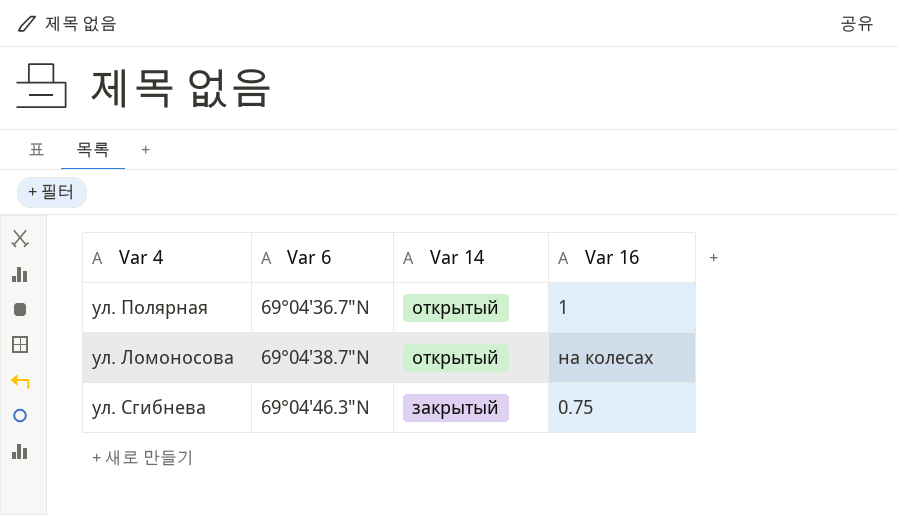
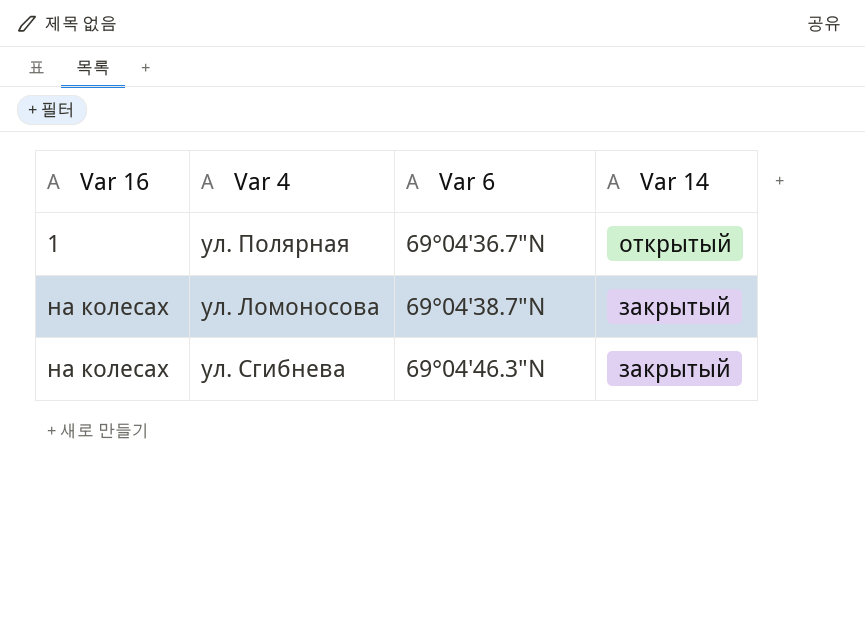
column Var 16 | position: 4 -> 1
ул. Ломоносова | Var 14: открытый -> закрытый
ул. Сгибнева | Var 16: 0.75 -> на колесах

